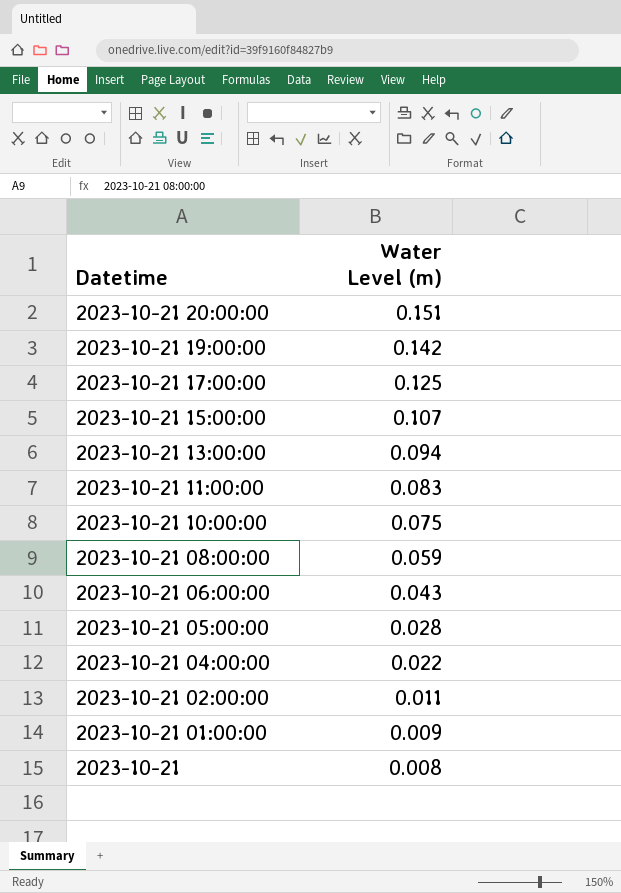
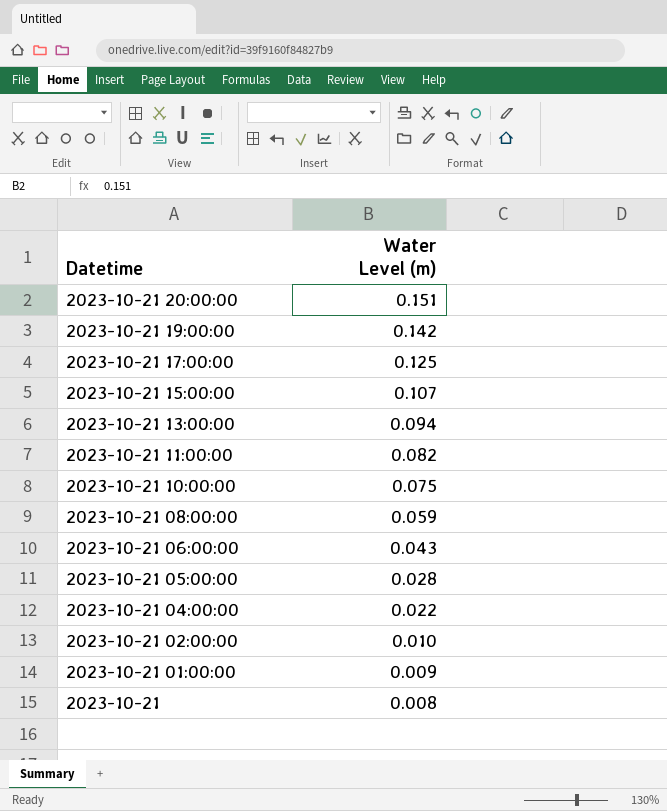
2023-10-21 11:00:00 | Water Level (m): 0.083 -> 0.082
2023-10-21 02:00:00 | Water Level (m): 0.011 -> 0.010

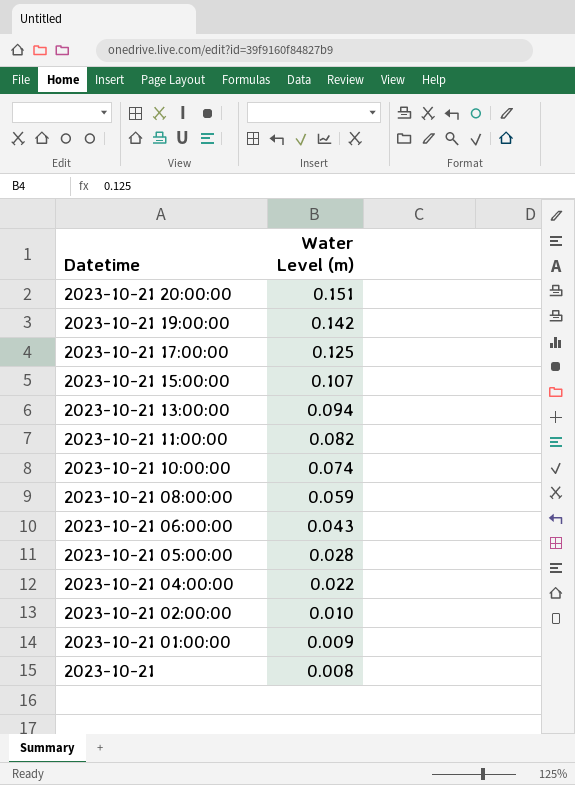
2023-10-21 10:00:00 | Water Level (m): 0.075 -> 0.074

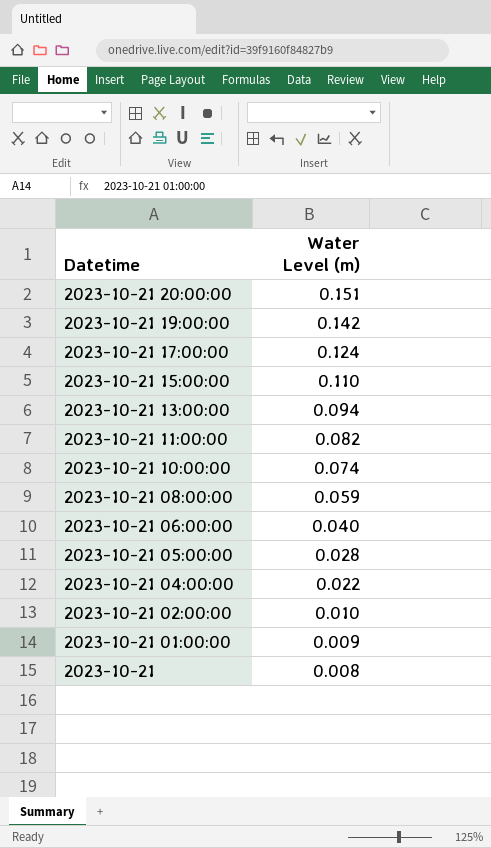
2023-10-21 17:00:00 | Water Level (m): 0.125 -> 0.124
2023-10-21 15:00:00 | Water Level (m): 0.107 -> 0.110
2023-10-21 06:00:00 | Water Level (m): 0.043 -> 0.040

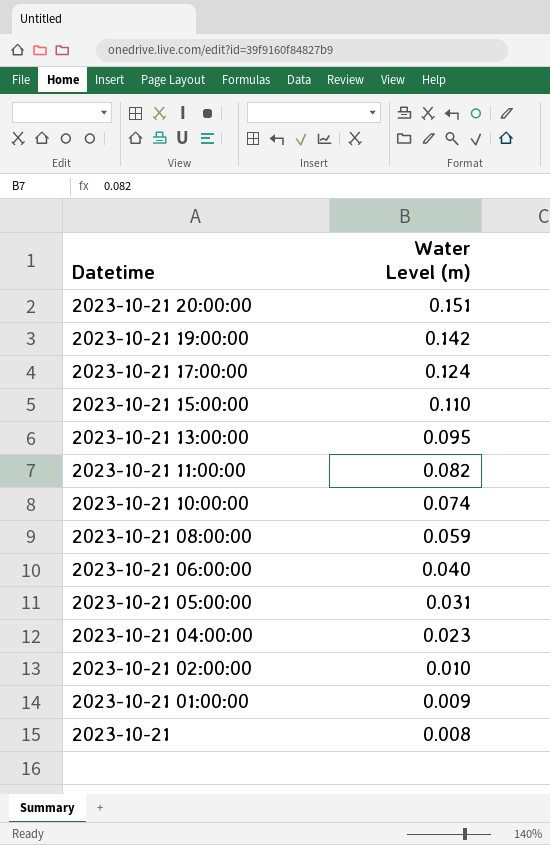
2023-10-21 13:00:00 | Water Level (m): 0.094 -> 0.095
2023-10-21 05:00:00 | Water Level (m): 0.028 -> 0.031
2023-10-21 04:00:00 | Water Level (m): 0.022 -> 0.023

